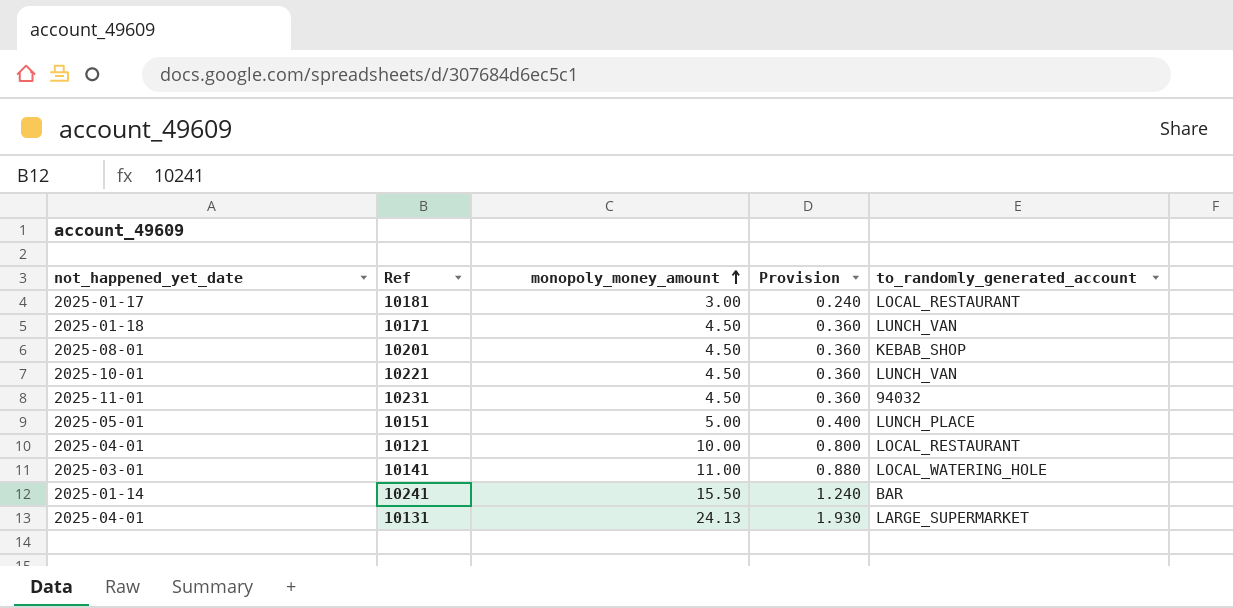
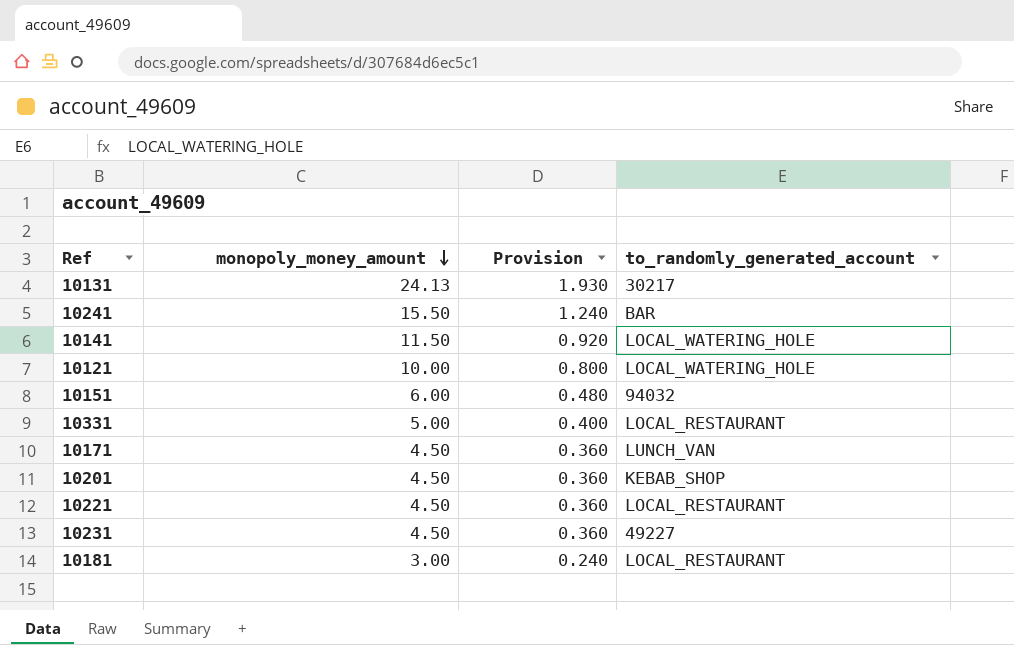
row order: monopoly_money_amount ascending -> monopoly_money_amount descending
column not_happened_yet_date | position: 1 -> none
10131 | to_randomly_generated_account: LARGE_SUPERMARKET -> 30217
10141 | monopoly_money_amount: 11.00 -> 11.50
10141 | Provision: 0.880 -> 0.920
10121 | to_randomly_generated_account: LOCAL_RESTAURANT -> LOCAL_WATERING_HOLE
10151 | monopoly_money_amount: 5.00 -> 6.00
10151 | Provision: 0.400 -> 0.480
10151 | to_randomly_generated_account: LUNCH_PLACE -> 94032
row 10331: none -> 5.00 | 0.400 | LOCAL_RESTAURANT
10221 | to_randomly_generated_account: LUNCH_VAN -> LOCAL_RESTAURANT
10231 | to_randomly_generated_account: 94032 -> 49227

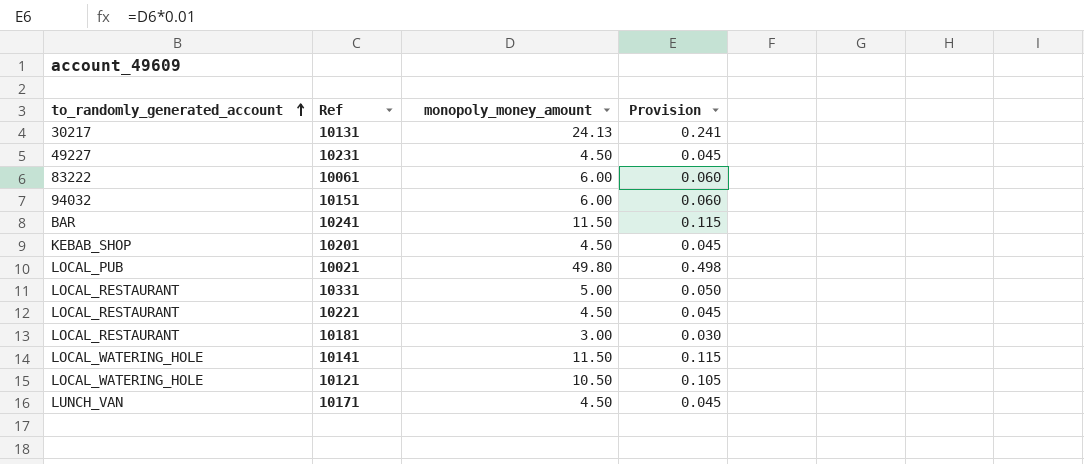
row order: monopoly_money_amount descending -> to_randomly_generated_account ascending
column to_randomly_generated_account | position: 4 -> 1
column Provision | formula: [monopoly_money_amount] * 0.08 -> [monopoly_money_amount] * 0.01
row 10061: none -> 83222 | 6.00 | 0.060
10241 | monopoly_money_amount: 15.50 -> 11.50
row 10021: none -> LOCAL_PUB | 49.80 | 0.498
10121 | monopoly_money_amount: 10.00 -> 10.50

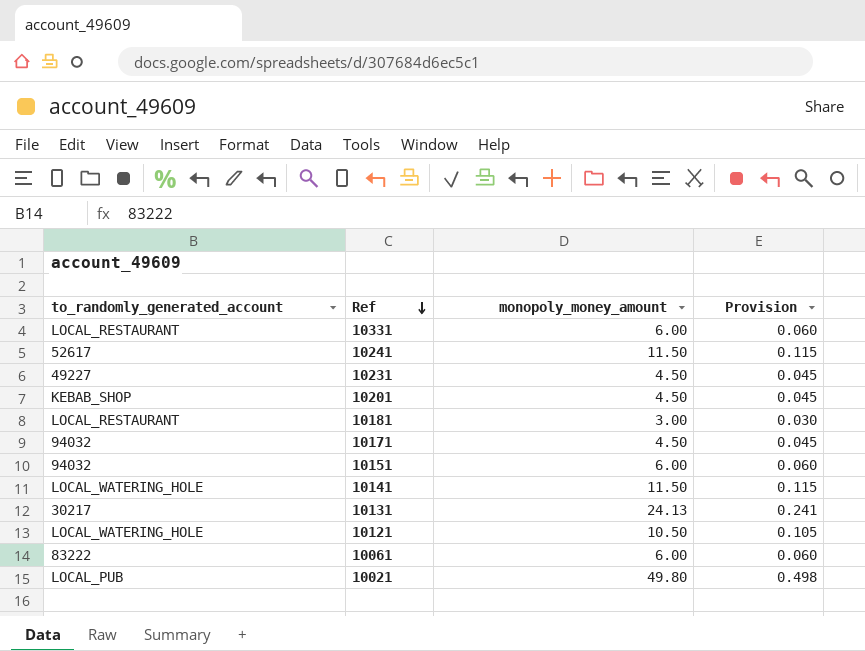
row order: to_randomly_generated_account ascending -> Ref descending
row 10221: LOCAL_RESTAURANT | 4.50 | 0.045 -> none
10331 | monopoly_money_amount: 5.00 -> 6.00
10331 | Provision: 0.050 -> 0.060
10241 | to_randomly_generated_account: BAR -> 52617
10171 | to_randomly_generated_account: LUNCH_VAN -> 94032

